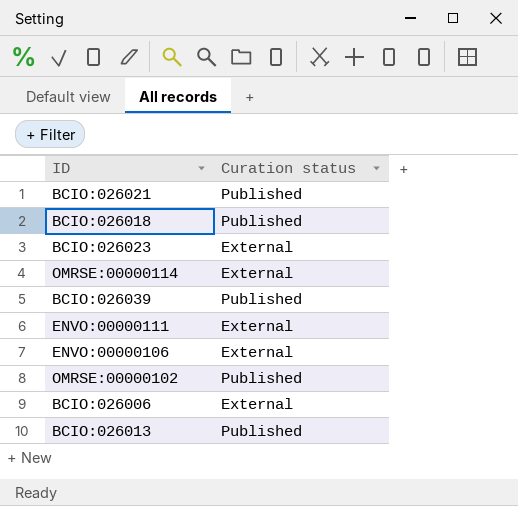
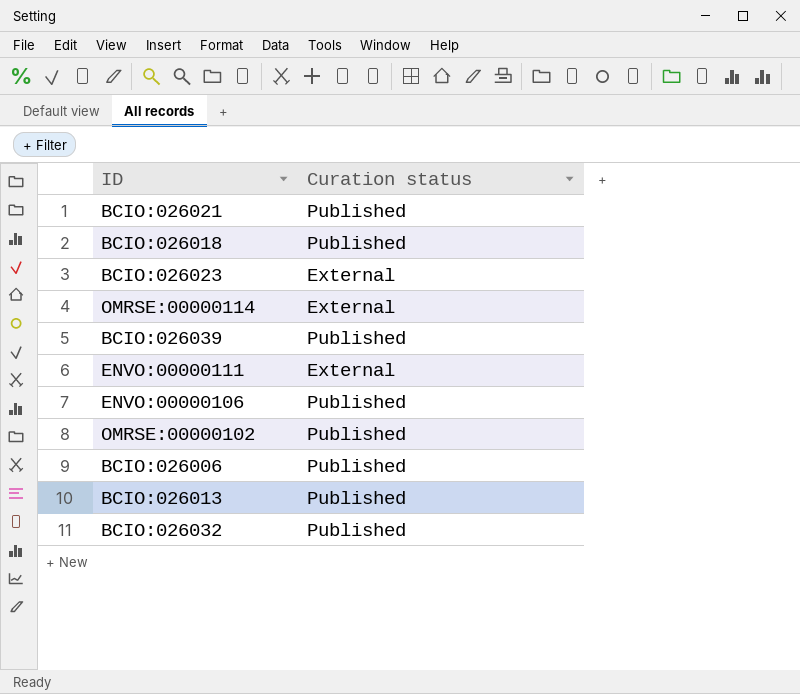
ENVO:00000106 | Curation status: External -> Published
BCIO:026006 | Curation status: External -> Published
row BCIO:026032: none -> Published

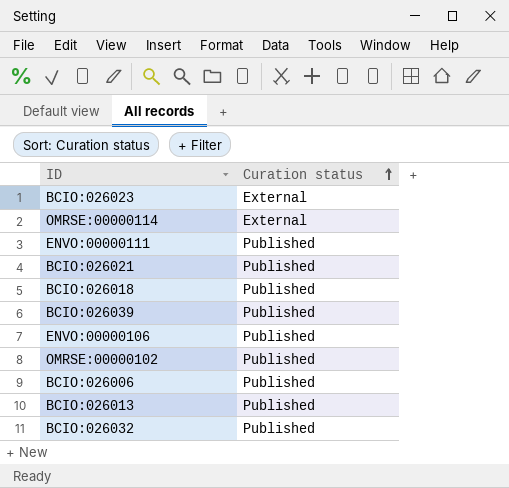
row order: none -> Curation status ascending
ENVO:00000111 | Curation status: External -> Published

